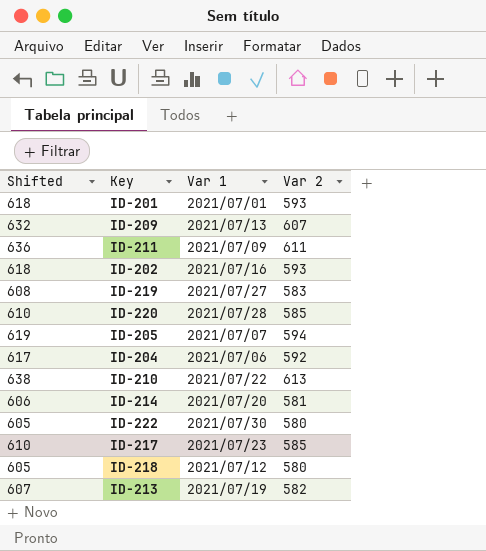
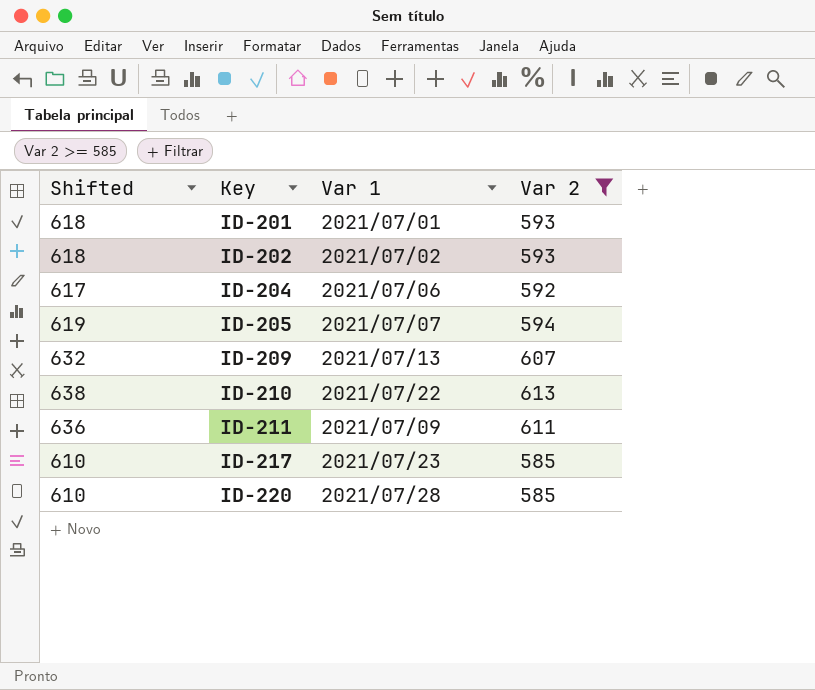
filter: none -> Var 2 >= 585
row order: none -> Key ascending
ID-202 | Var 1: 2021/07/16 -> 2021/07/02

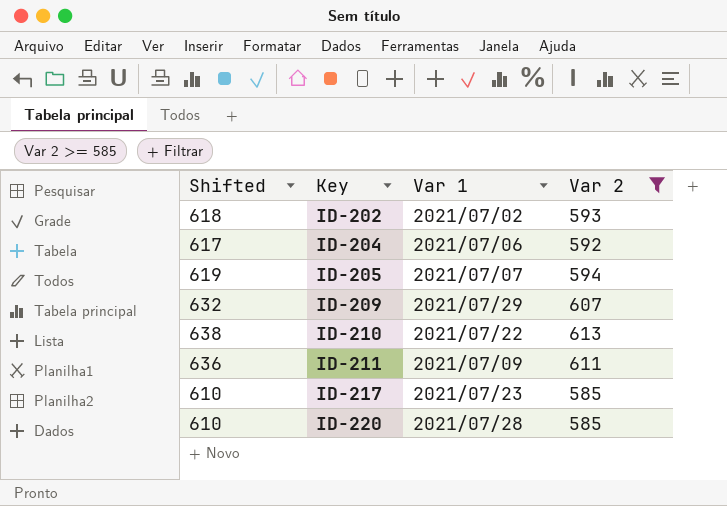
row ID-201: 618 | 2021/07/01 | 593 -> none
ID-209 | Var 1: 2021/07/13 -> 2021/07/29

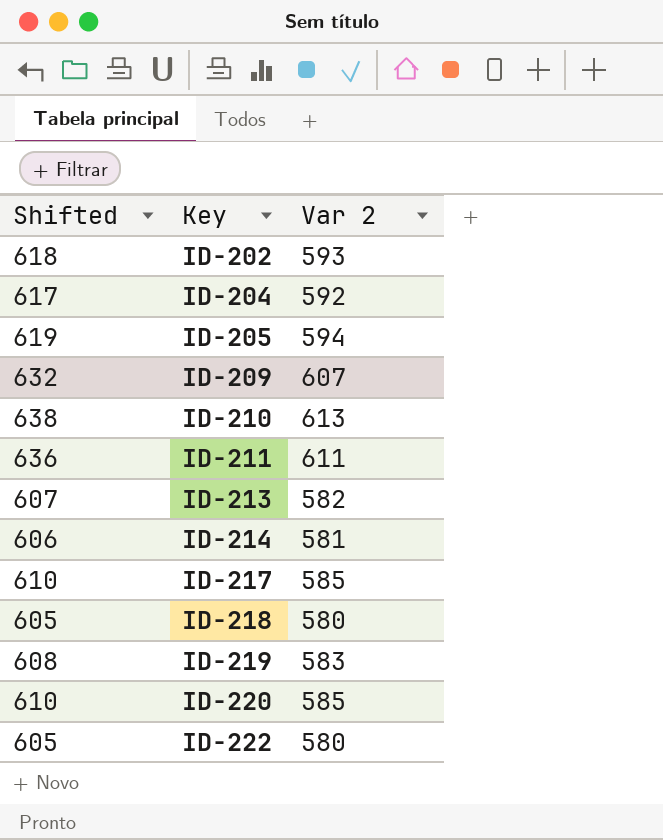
filter: Var 2 >= 585 -> none
column Var 1 | position: 3 -> none

